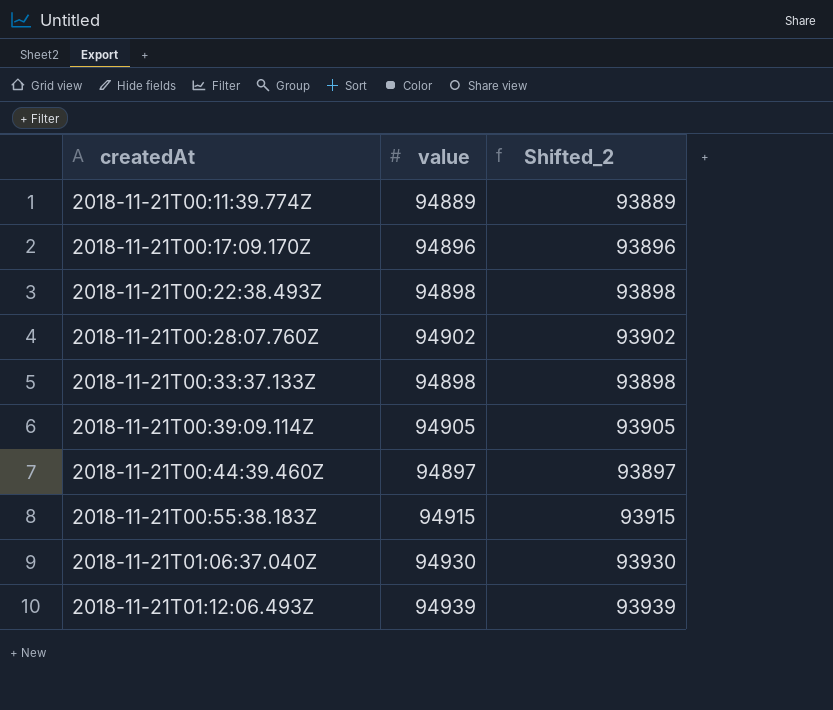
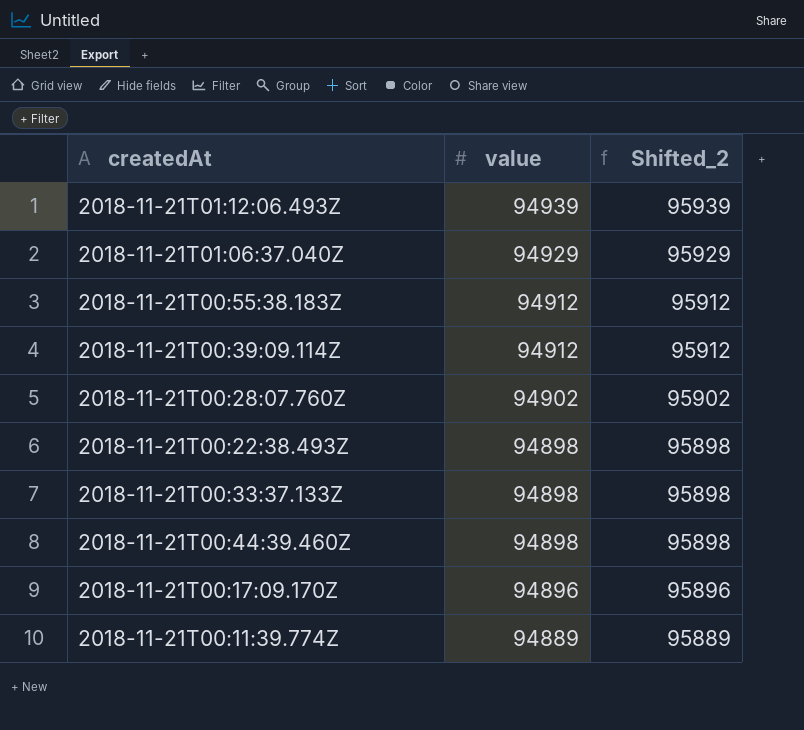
row order: createdAt ascending -> value descending
column Shifted_2 | formula: [value] - 1000 -> [value] + 1000
2018-11-21T01:06:37.040Z | value: 94930 -> 94929
2018-11-21T00:55:38.183Z | value: 94915 -> 94912
2018-11-21T00:39:09.114Z | value: 94905 -> 94912
2018-11-21T00:44:39.460Z | value: 94897 -> 94898

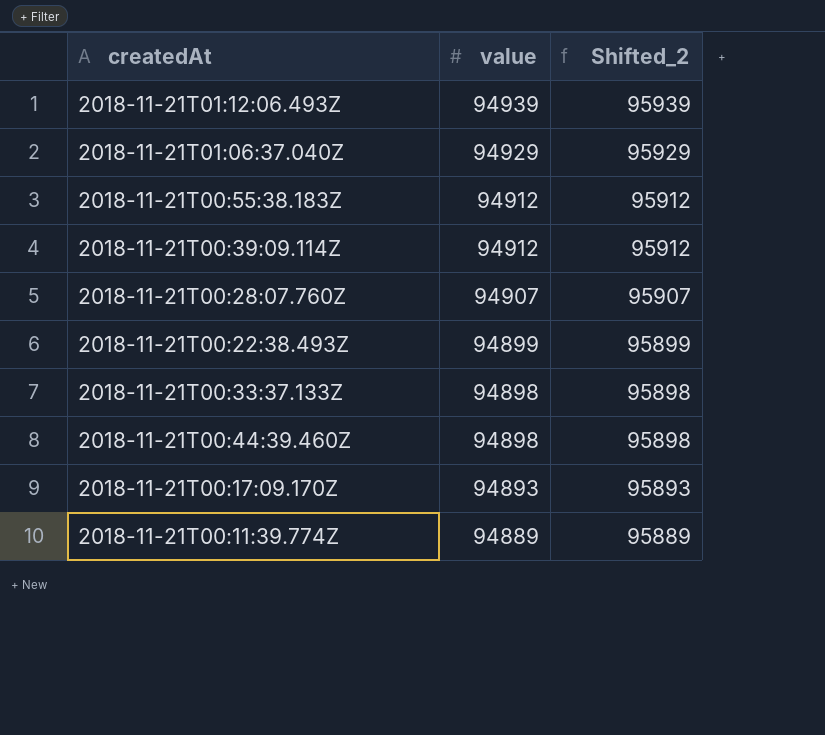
2018-11-21T00:28:07.760Z | value: 94902 -> 94907
2018-11-21T00:28:07.760Z | Shifted_2: 95902 -> 95907
2018-11-21T00:22:38.493Z | value: 94898 -> 94899
2018-11-21T00:22:38.493Z | Shifted_2: 95898 -> 95899
2018-11-21T00:17:09.170Z | value: 94896 -> 94893
2018-11-21T00:17:09.170Z | Shifted_2: 95896 -> 95893

